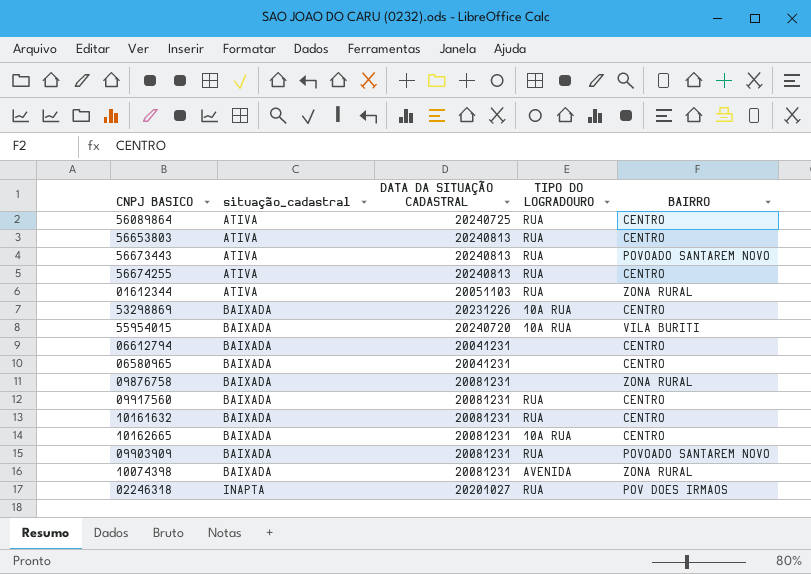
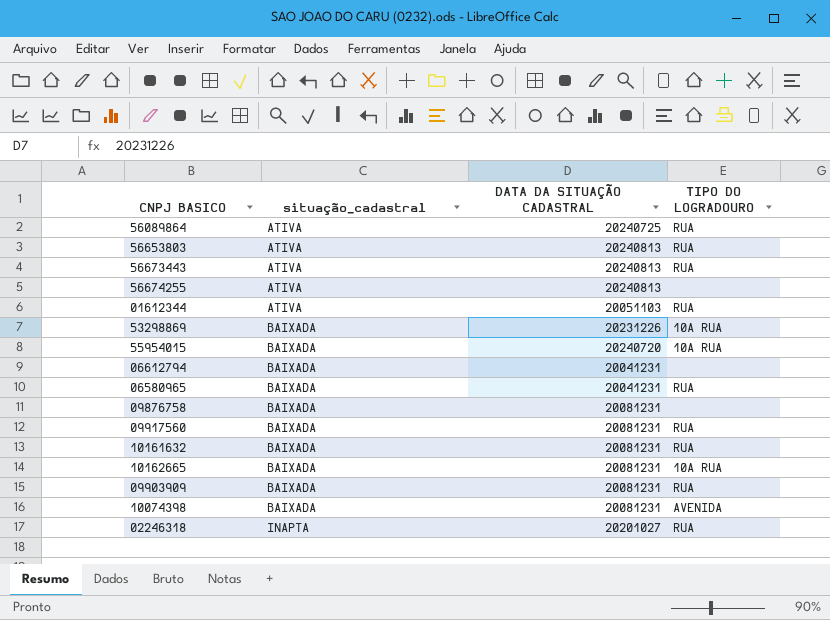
column BAIRRO | position: 5 -> none
56674255 | TIPO DO LOGRADOURO: RUA -> none
06580965 | TIPO DO LOGRADOURO: none -> RUA

